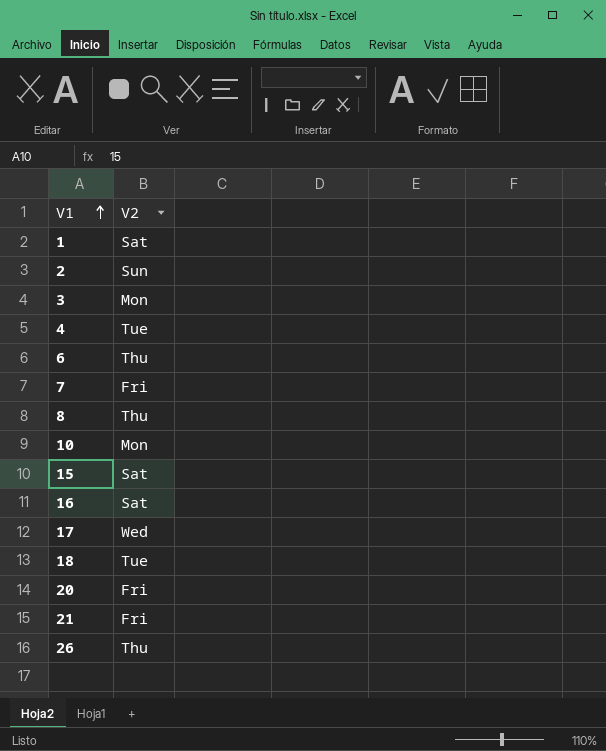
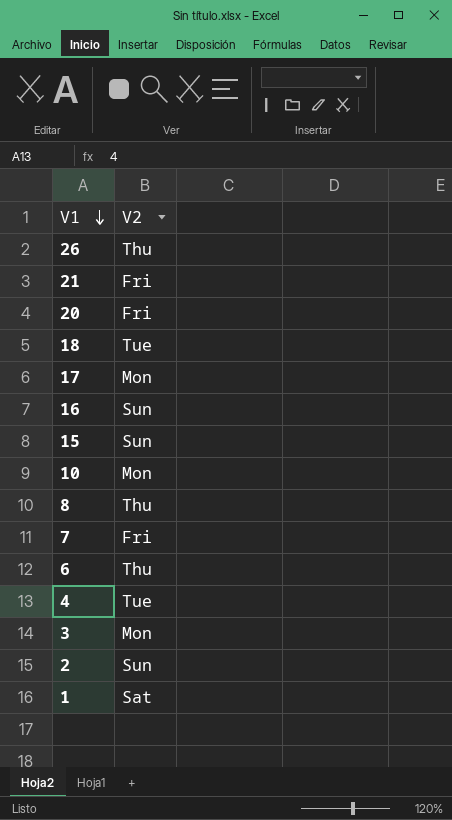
row order: V1 ascending -> V1 descending
17 | V2: Wed -> Mon
16 | V2: Sat -> Sun
15 | V2: Sat -> Sun

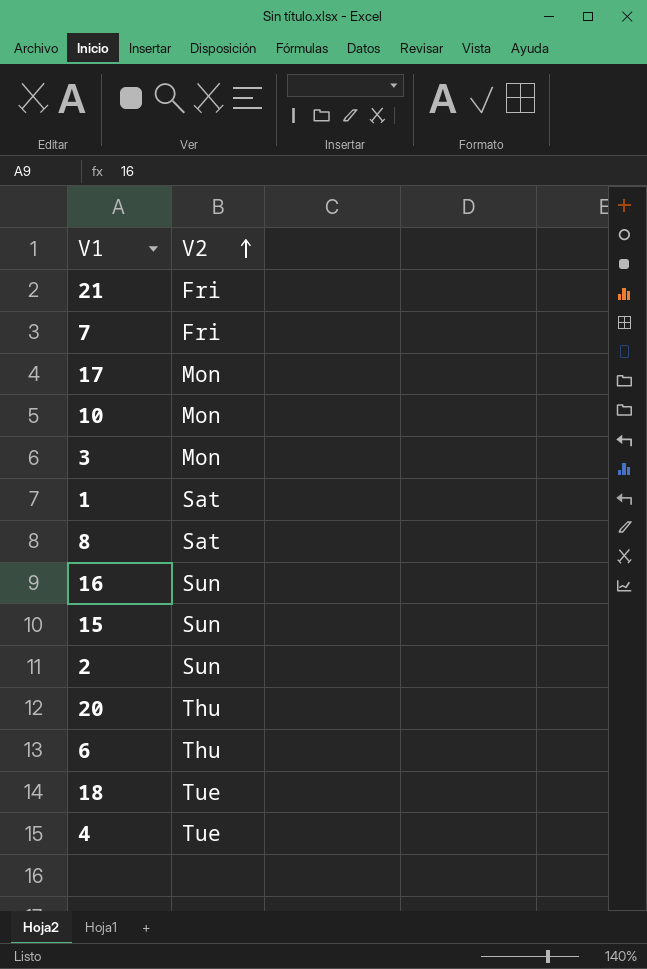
row order: V1 descending -> V2 ascending
row 26: Thu -> none
8 | V2: Thu -> Sat
20 | V2: Fri -> Thu

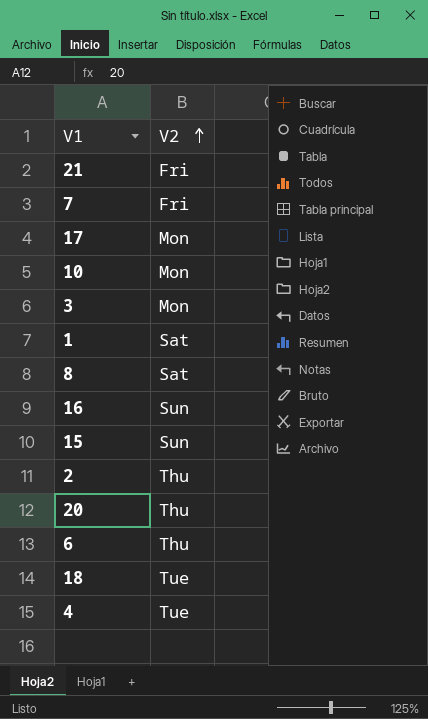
2 | V2: Sun -> Thu

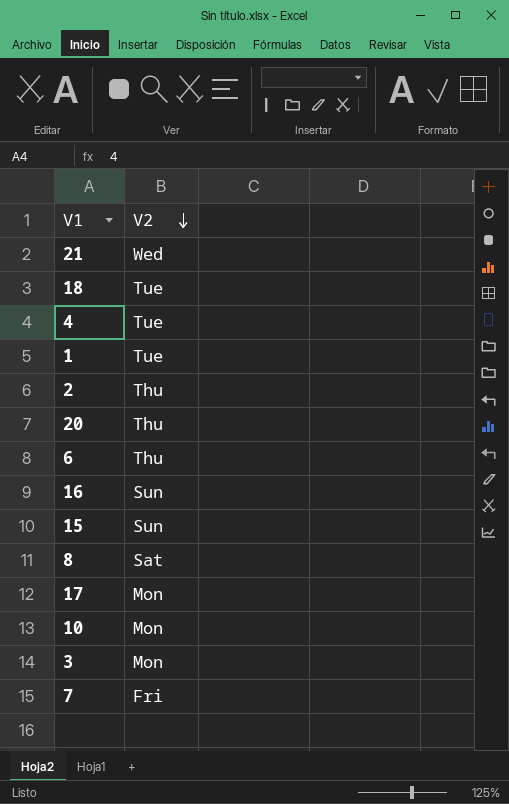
row order: V2 ascending -> V2 descending
21 | V2: Fri -> Wed
1 | V2: Sat -> Tue

